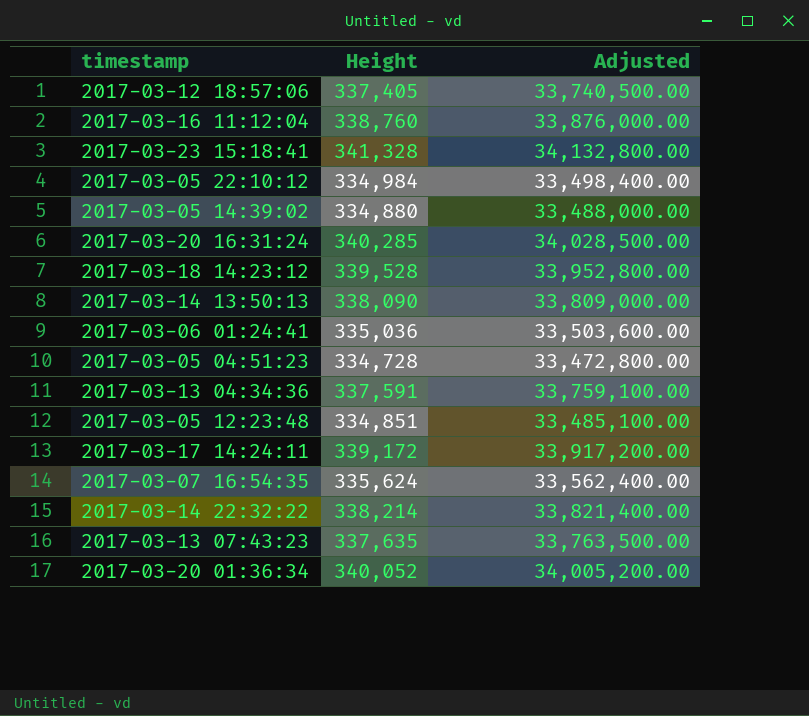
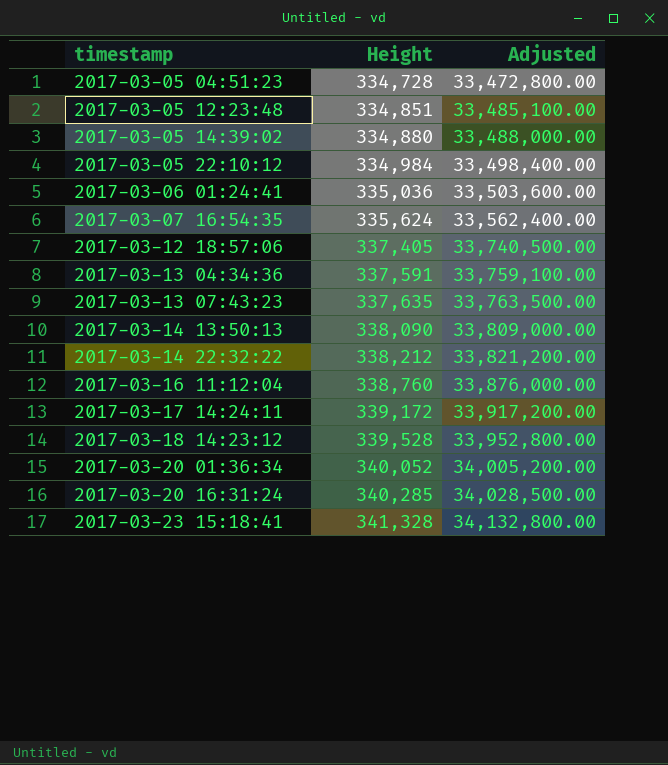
row order: none -> timestamp ascending
2017-03-14 22:32:22 | Height: 338,214 -> 338,212
2017-03-14 22:32:22 | Adjusted: 33,821,400.00 -> 33,821,200.00

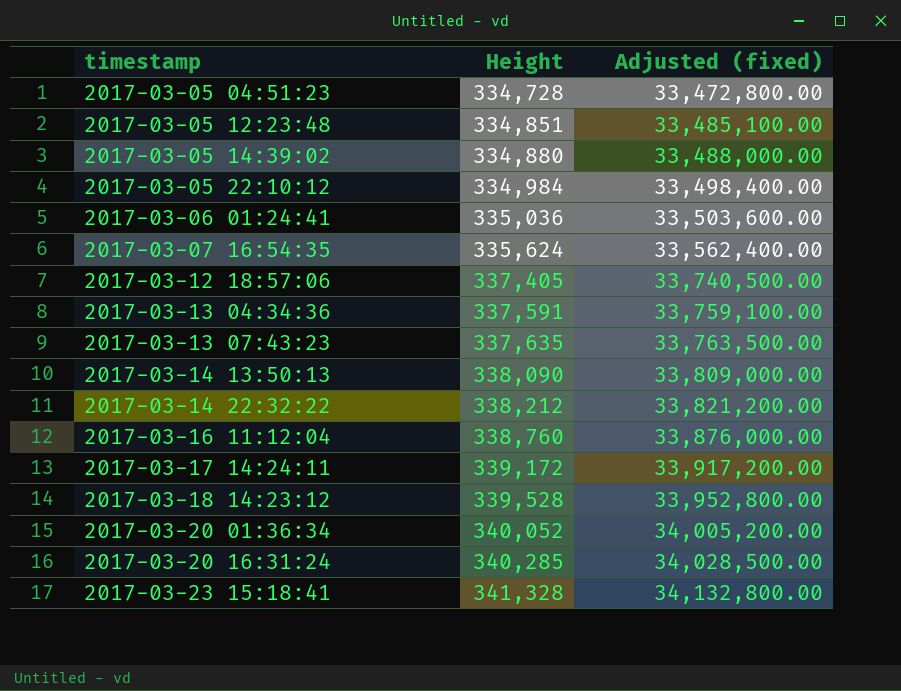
column name: Adjusted -> Adjusted (fixed)

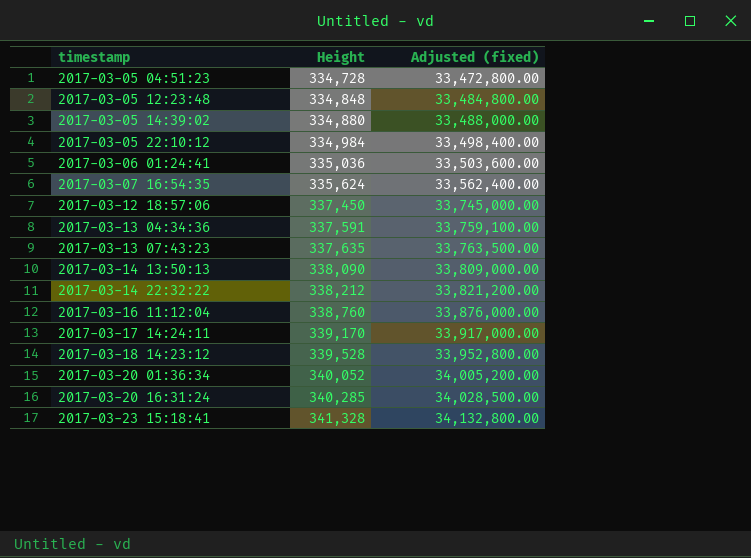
2017-03-05 12:23:48 | Height: 334,851 -> 334,848
2017-03-05 12:23:48 | Adjusted (fixed): 33,485,100.00 -> 33,484,800.00
2017-03-12 18:57:06 | Height: 337,405 -> 337,450
2017-03-12 18:57:06 | Adjusted (fixed): 33,740,500.00 -> 33,745,000.00
2017-03-17 14:24:11 | Height: 339,172 -> 339,170
2017-03-17 14:24:11 | Adjusted (fixed): 33,917,200.00 -> 33,917,000.00

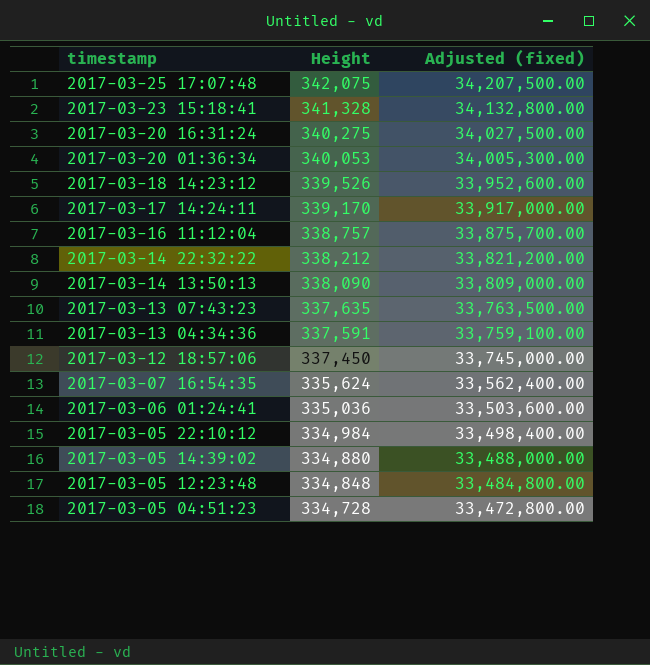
row order: timestamp ascending -> timestamp descending
row 2017-03-25 17:07:48: none -> 342,075 | 34,207,500.00
2017-03-20 16:31:24 | Height: 340,285 -> 340,275
2017-03-20 16:31:24 | Adjusted (fixed): 34,028,500.00 -> 34,027,500.00
2017-03-20 01:36:34 | Height: 340,052 -> 340,053
2017-03-20 01:36:34 | Adjusted (fixed): 34,005,200.00 -> 34,005,300.00
2017-03-18 14:23:12 | Height: 339,528 -> 339,526
2017-03-18 14:23:12 | Adjusted (fixed): 33,952,800.00 -> 33,952,600.00
2017-03-16 11:12:04 | Height: 338,760 -> 338,757
2017-03-16 11:12:04 | Adjusted (fixed): 33,876,000.00 -> 33,875,700.00

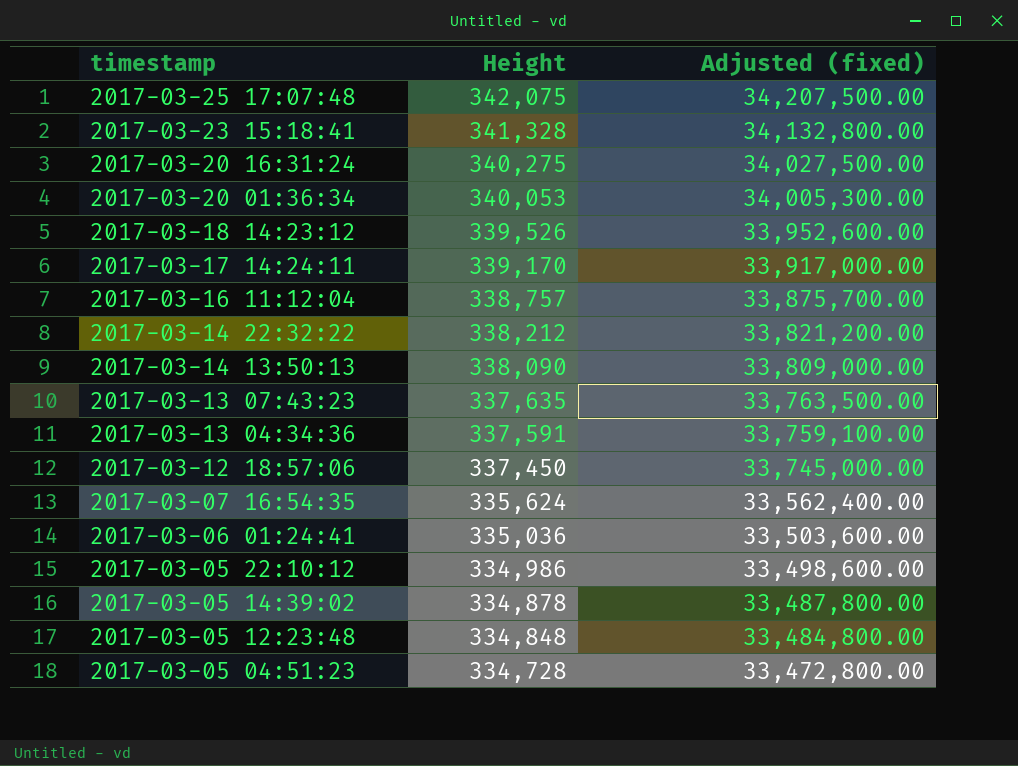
2017-03-05 22:10:12 | Height: 334,984 -> 334,986
2017-03-05 22:10:12 | Adjusted (fixed): 33,498,400.00 -> 33,498,600.00
2017-03-05 14:39:02 | Height: 334,880 -> 334,878
2017-03-05 14:39:02 | Adjusted (fixed): 33,488,000.00 -> 33,487,800.00

